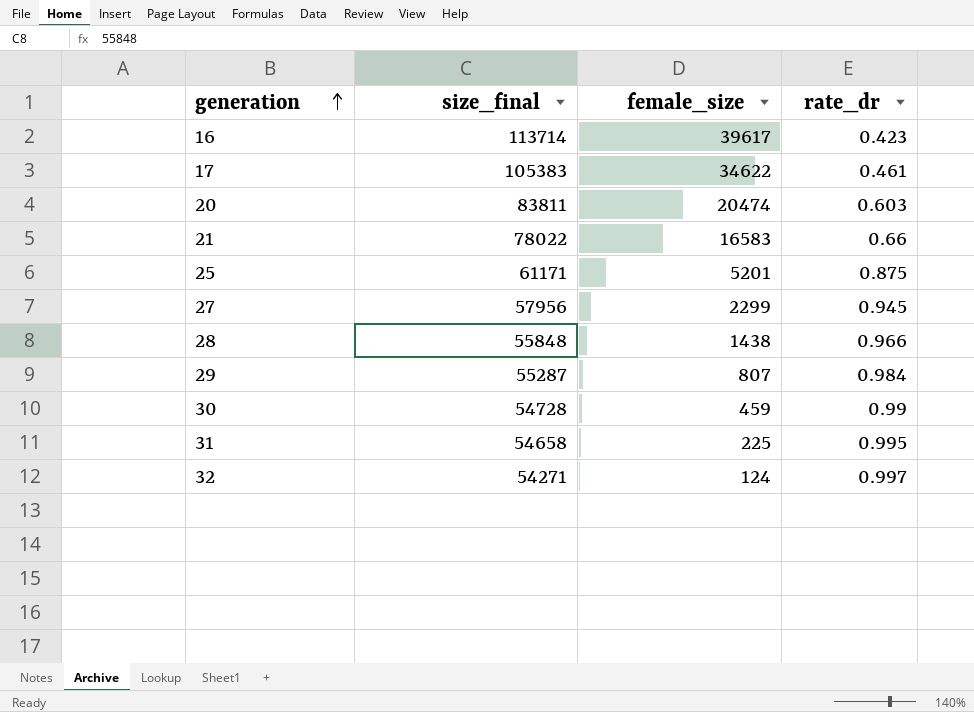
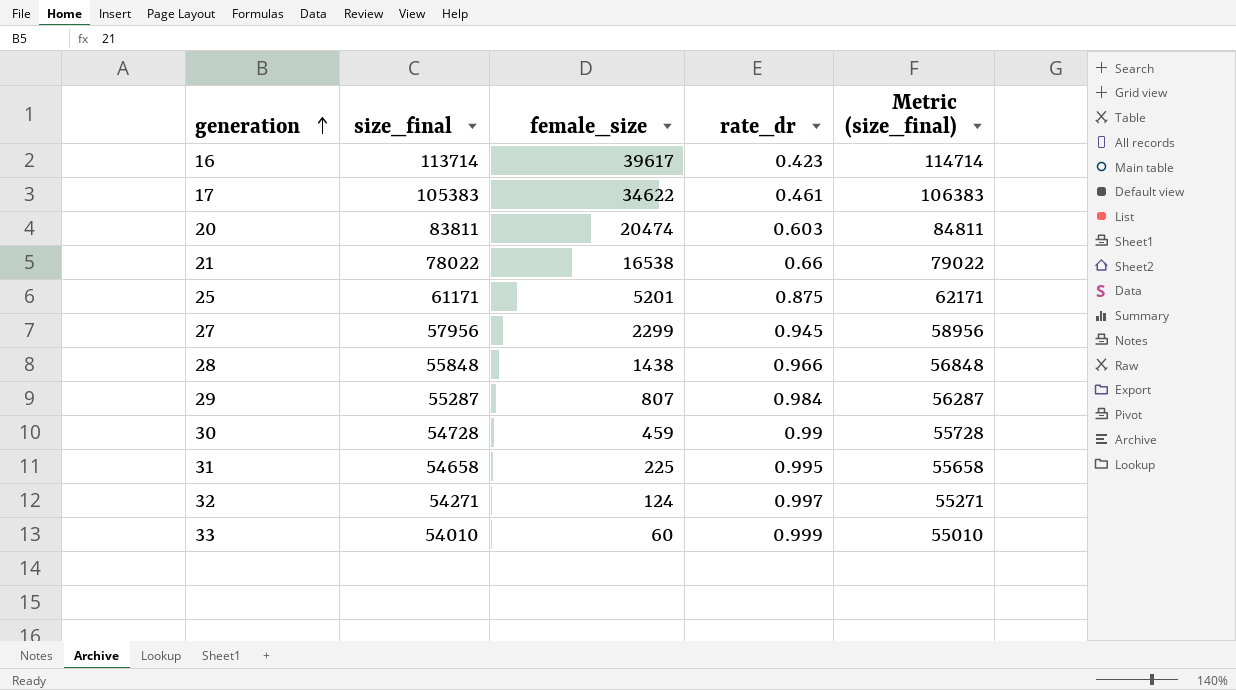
column Metric (size_final) | formula: none -> [size_final] + 1000
21 | female_size: 16583 -> 16538
row 33: none -> 54010 | 60 | 0.999 | 55010

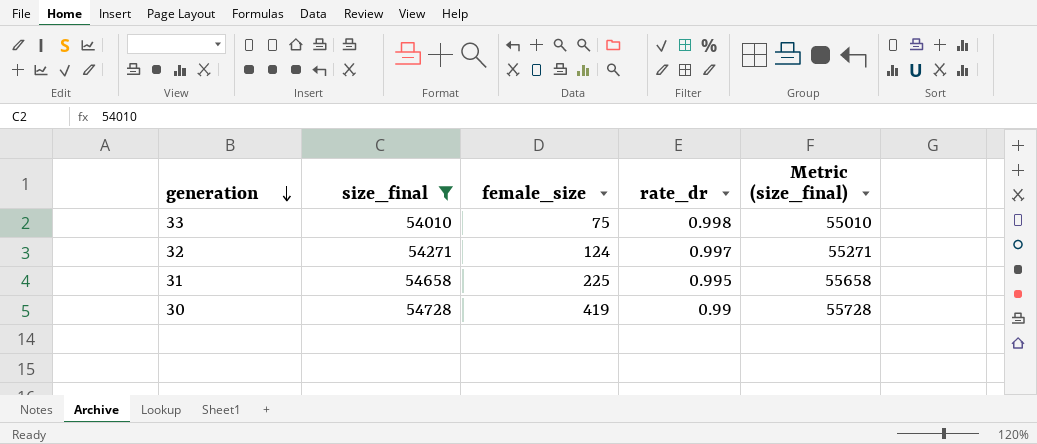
filter: none -> size_final <= 54728
row order: generation ascending -> generation descending
33 | female_size: 60 -> 75
33 | rate_dr: 0.999 -> 0.998
30 | female_size: 459 -> 419

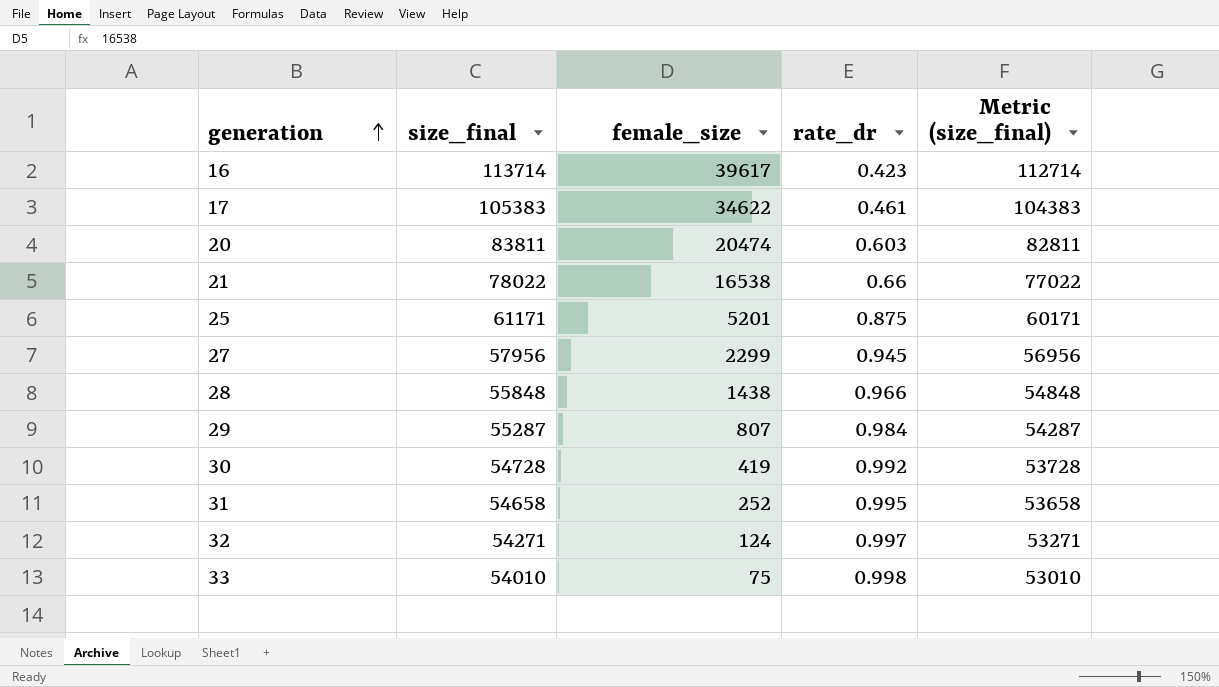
filter: size_final <= 54728 -> none
row order: generation descending -> generation ascending
column Metric (size_final) | formula: [size_final] + 1000 -> [size_final] - 1000
30 | rate_dr: 0.99 -> 0.992
31 | female_size: 225 -> 252

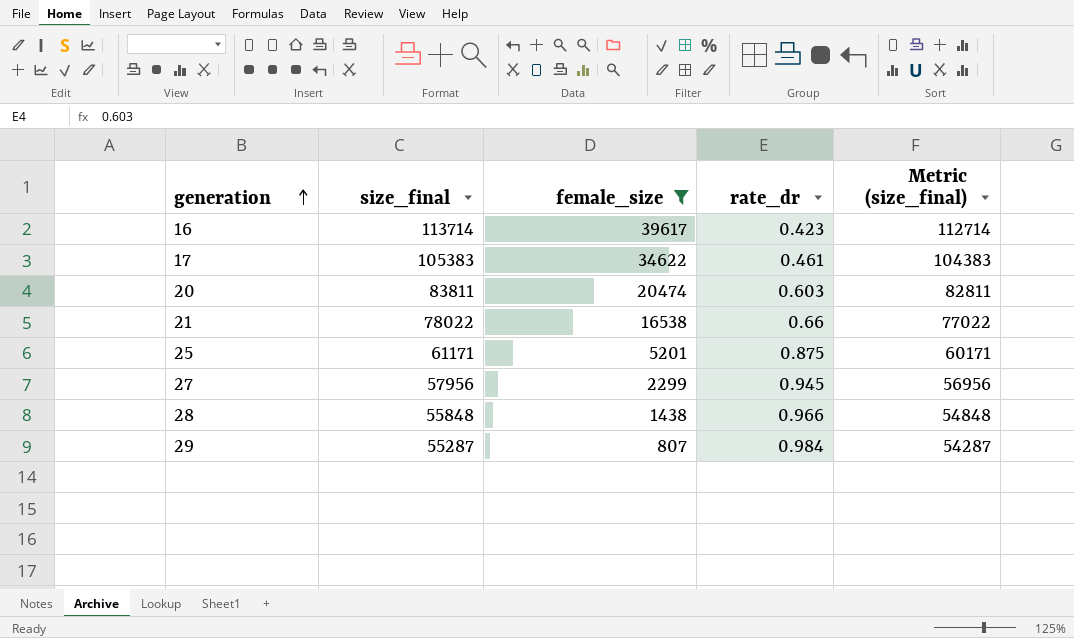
filter: none -> female_size >= 807

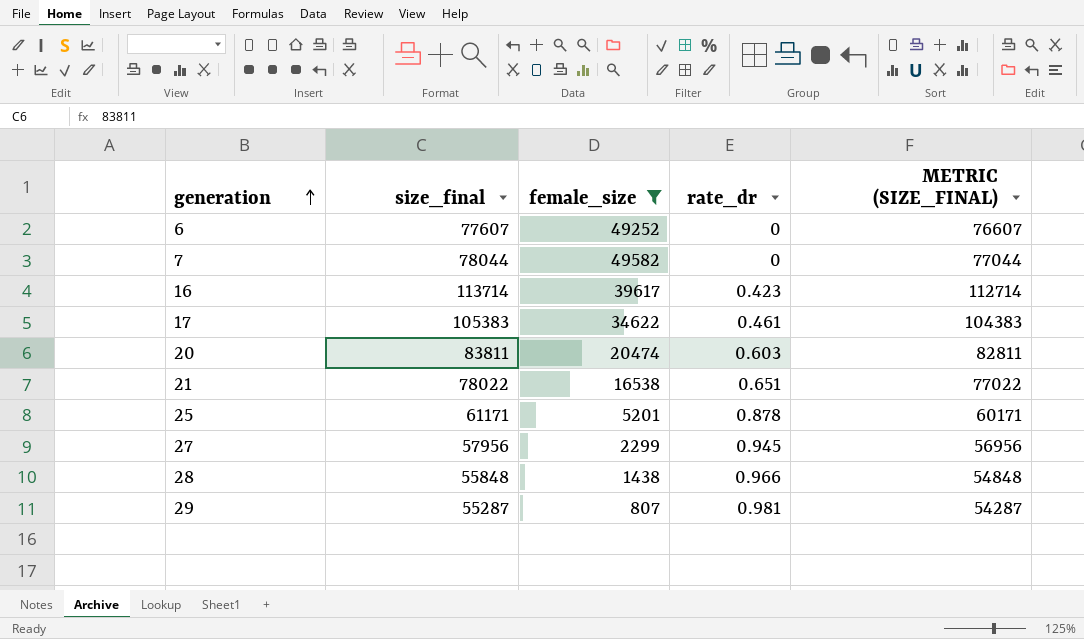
column name: Metric (size_final) -> METRIC (SIZE_FINAL)
row 6: none -> 77607 | 49252 | 0 | 76607
row 7: none -> 78044 | 49582 | 0 | 77044
21 | rate_dr: 0.66 -> 0.651
25 | rate_dr: 0.875 -> 0.878
29 | rate_dr: 0.984 -> 0.981

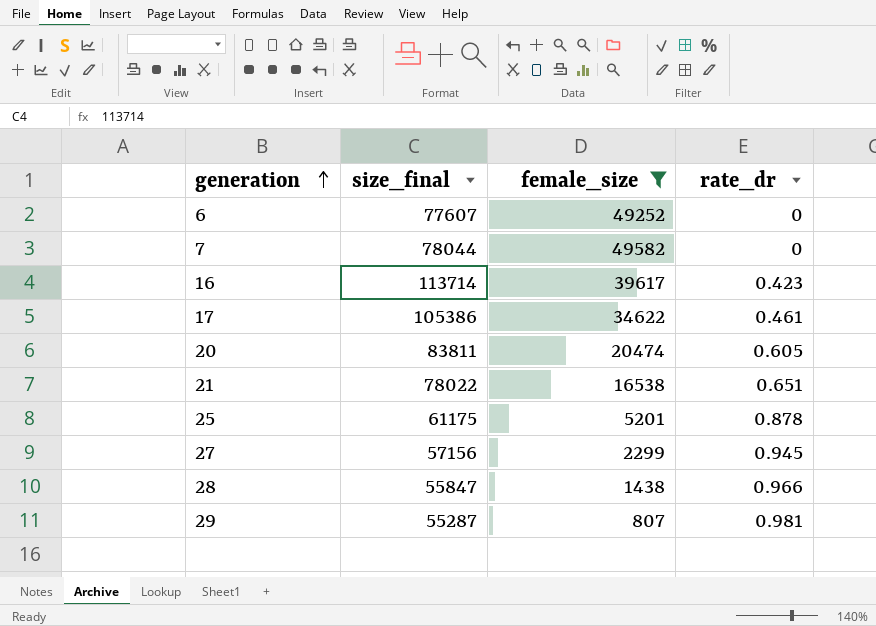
column METRIC (SIZE_FINAL) | formula: [size_final] - 1000 -> none
17 | size_final: 105383 -> 105386
20 | rate_dr: 0.603 -> 0.605
25 | size_final: 61171 -> 61175
27 | size_final: 57956 -> 57156
28 | size_final: 55848 -> 55847

